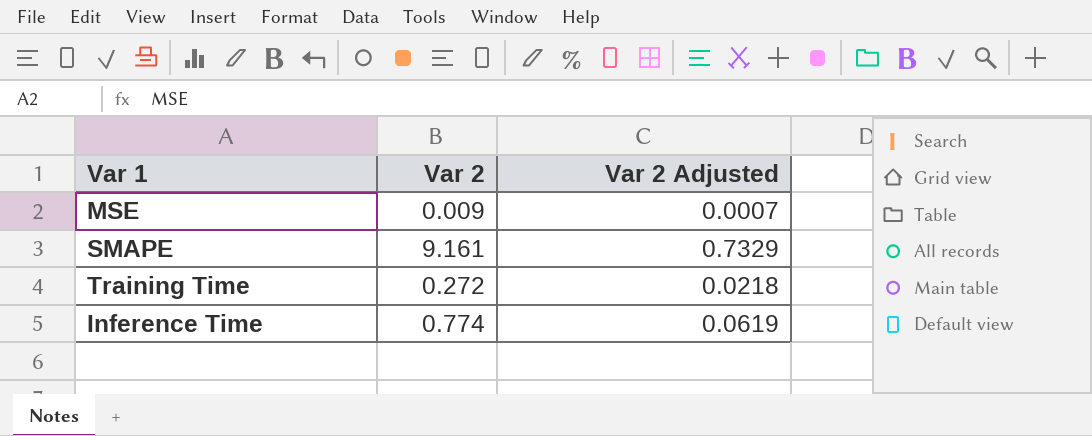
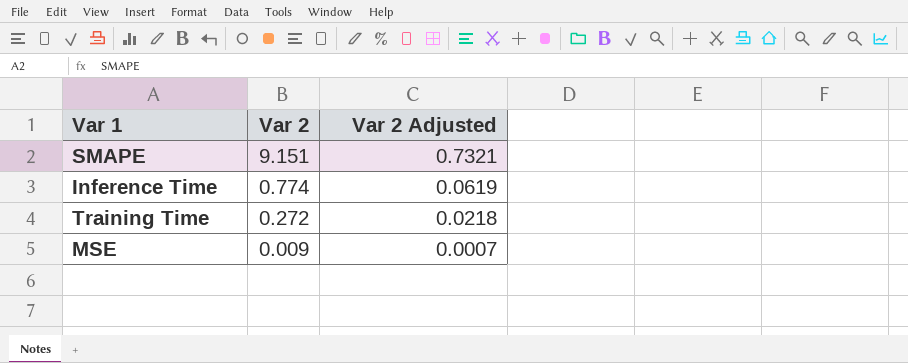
row order: none -> Var 2 descending
SMAPE | Var 2: 9.161 -> 9.151
SMAPE | Var 2 Adjusted: 0.7329 -> 0.7321

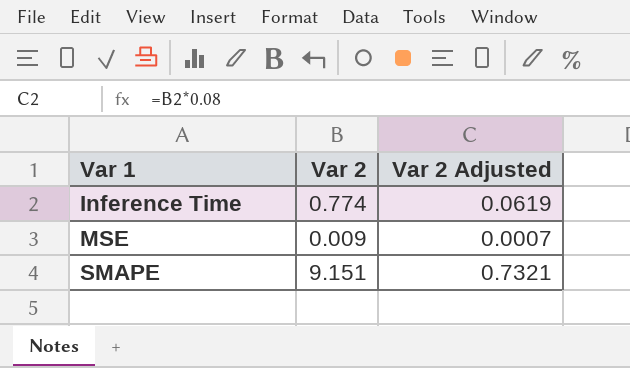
row order: Var 2 descending -> Var 1 ascending
row Training Time: 0.272 | 0.0218 -> none

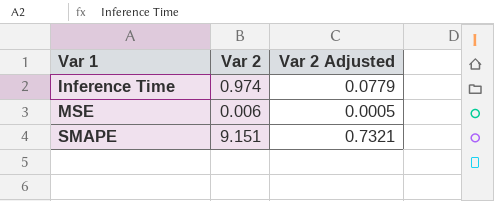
Inference Time | Var 2: 0.774 -> 0.974
Inference Time | Var 2 Adjusted: 0.0619 -> 0.0779
MSE | Var 2: 0.009 -> 0.006
MSE | Var 2 Adjusted: 0.0007 -> 0.0005

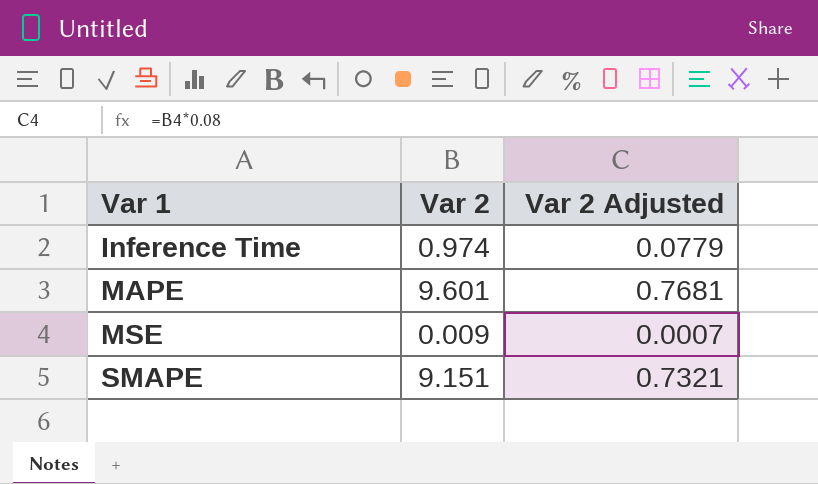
row MAPE: none -> 9.601 | 0.7681
MSE | Var 2: 0.006 -> 0.009
MSE | Var 2 Adjusted: 0.0005 -> 0.0007

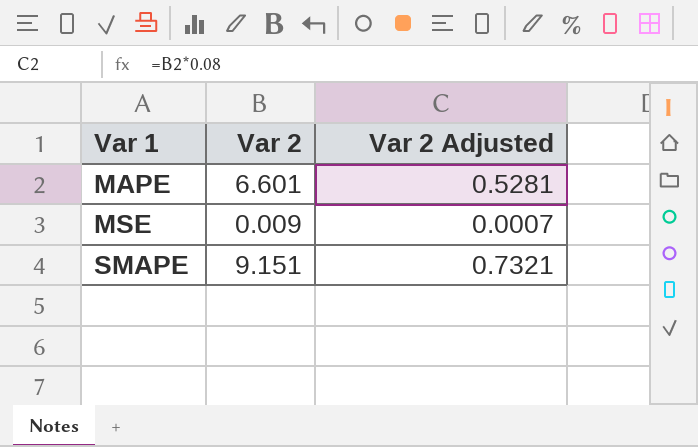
row Inference Time: 0.974 | 0.0779 -> none
MAPE | Var 2: 9.601 -> 6.601
MAPE | Var 2 Adjusted: 0.7681 -> 0.5281

